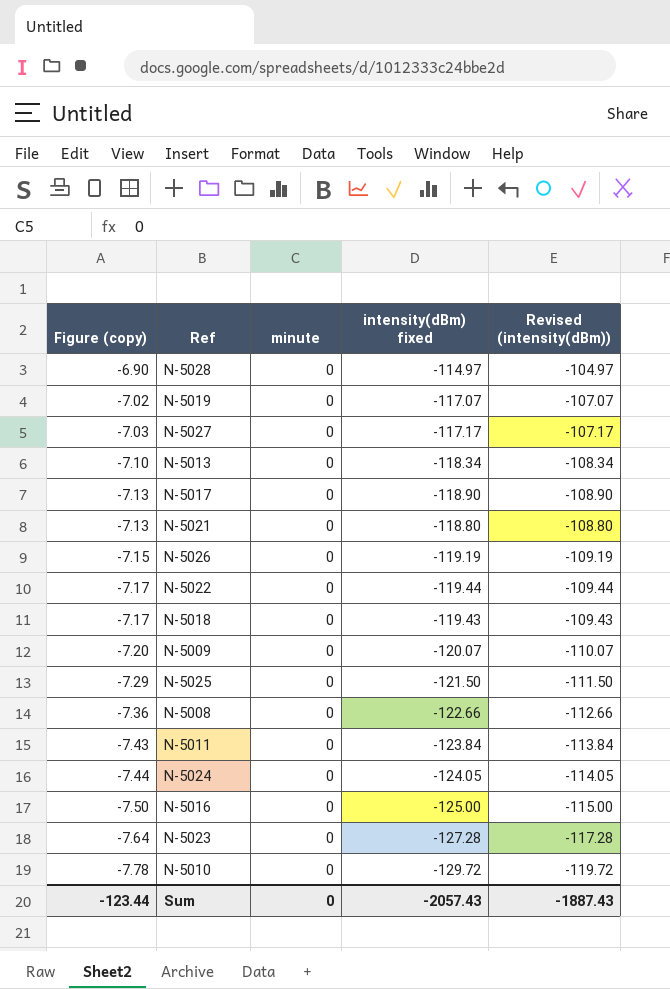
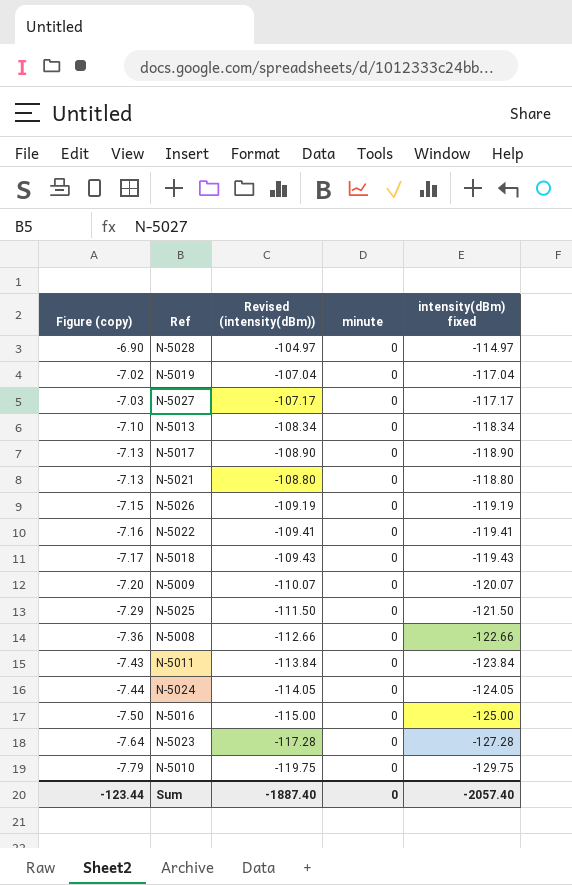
column Revised (intensity(dBm)) | position: 5 -> 3
N-5019 | Revised (intensity(dBm)): -107.07 -> -107.04
N-5019 | intensity(dBm) fixed: -117.07 -> -117.04
N-5022 | Figure (copy): -7.17 -> -7.16
N-5022 | Revised (intensity(dBm)): -109.44 -> -109.41
N-5022 | intensity(dBm) fixed: -119.44 -> -119.41
N-5010 | Figure (copy): -7.78 -> -7.79
N-5010 | Revised (intensity(dBm)): -119.72 -> -119.75
N-5010 | intensity(dBm) fixed: -129.72 -> -129.75
Sum | Revised (intensity(dBm)): -1887.43 -> -1887.40
Sum | intensity(dBm) fixed: -2057.43 -> -2057.40

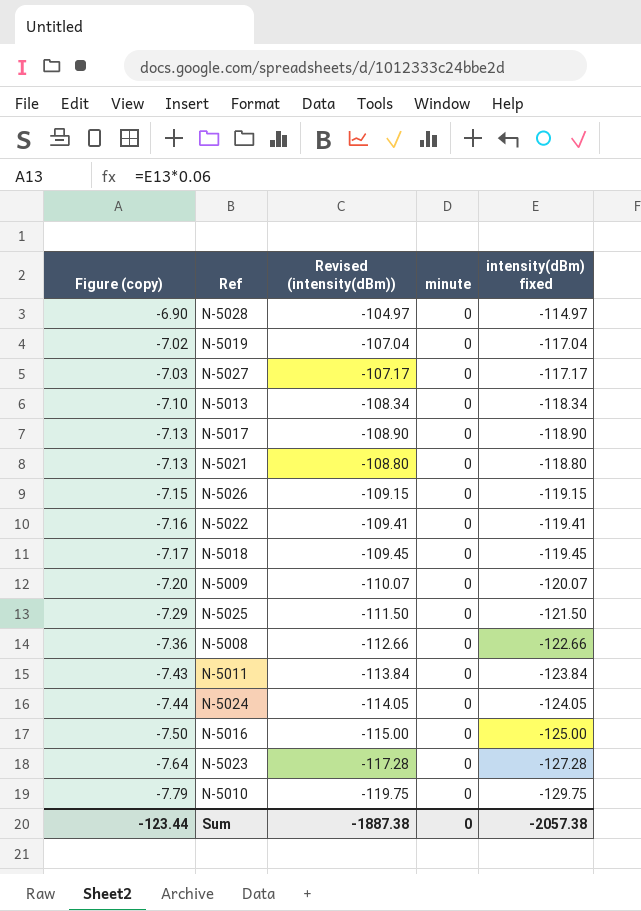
N-5026 | Revised (intensity(dBm)): -109.19 -> -109.15
N-5026 | intensity(dBm) fixed: -119.19 -> -119.15
N-5018 | Revised (intensity(dBm)): -109.43 -> -109.45
N-5018 | intensity(dBm) fixed: -119.43 -> -119.45
Sum | Revised (intensity(dBm)): -1887.40 -> -1887.38
Sum | intensity(dBm) fixed: -2057.40 -> -2057.38

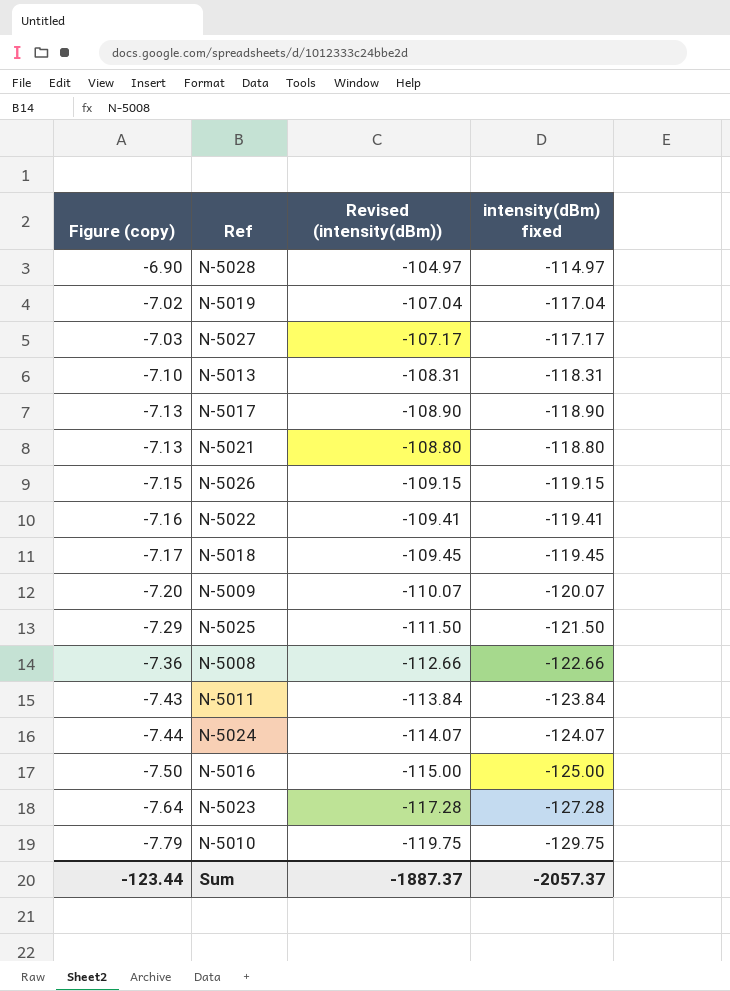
column minute | position: 4 -> none
N-5013 | Revised (intensity(dBm)): -108.34 -> -108.31
N-5013 | intensity(dBm) fixed: -118.34 -> -118.31
N-5024 | Revised (intensity(dBm)): -114.05 -> -114.07
N-5024 | intensity(dBm) fixed: -124.05 -> -124.07
Sum | Revised (intensity(dBm)): -1887.38 -> -1887.37
Sum | intensity(dBm) fixed: -2057.38 -> -2057.37

